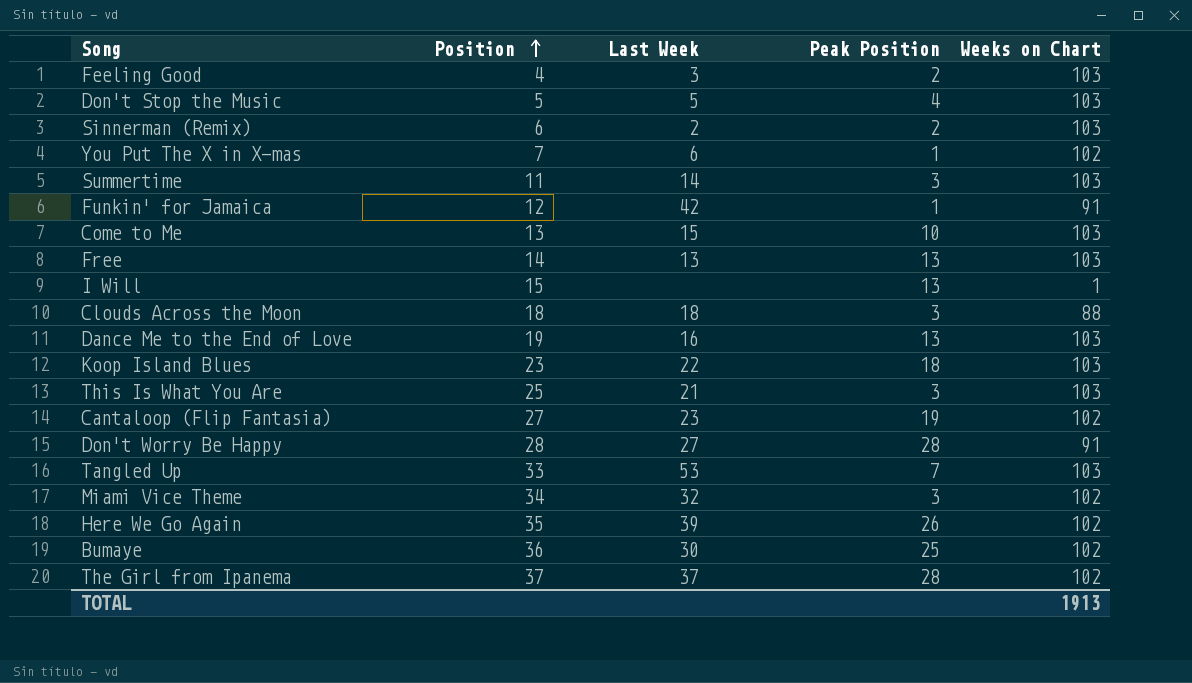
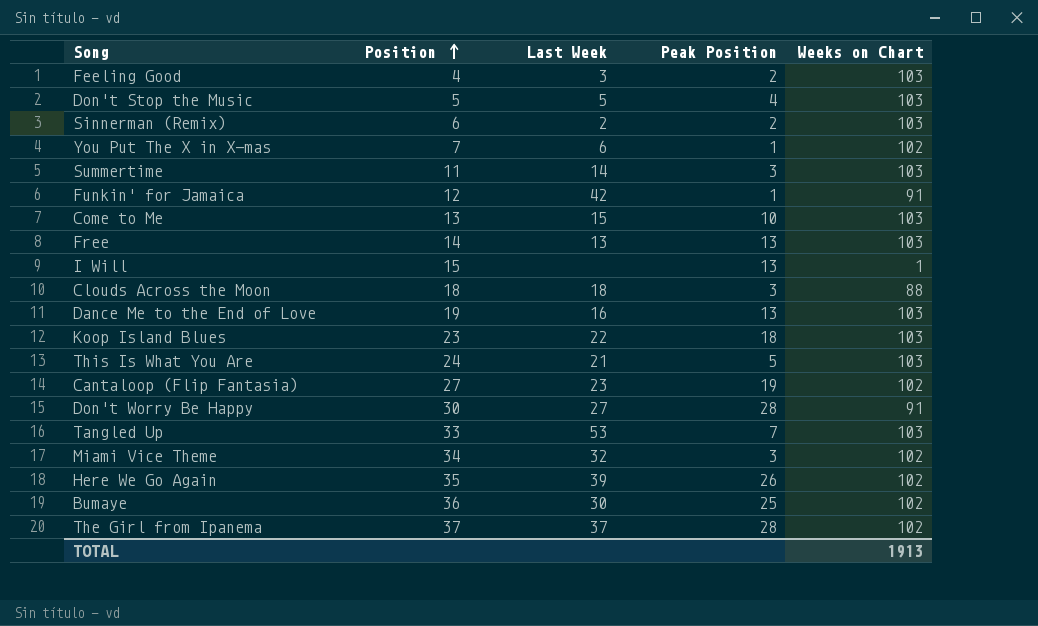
This Is What You Are | Position: 25 -> 24
This Is What You Are | Peak Position: 3 -> 5
Don't Worry Be Happy | Position: 28 -> 30

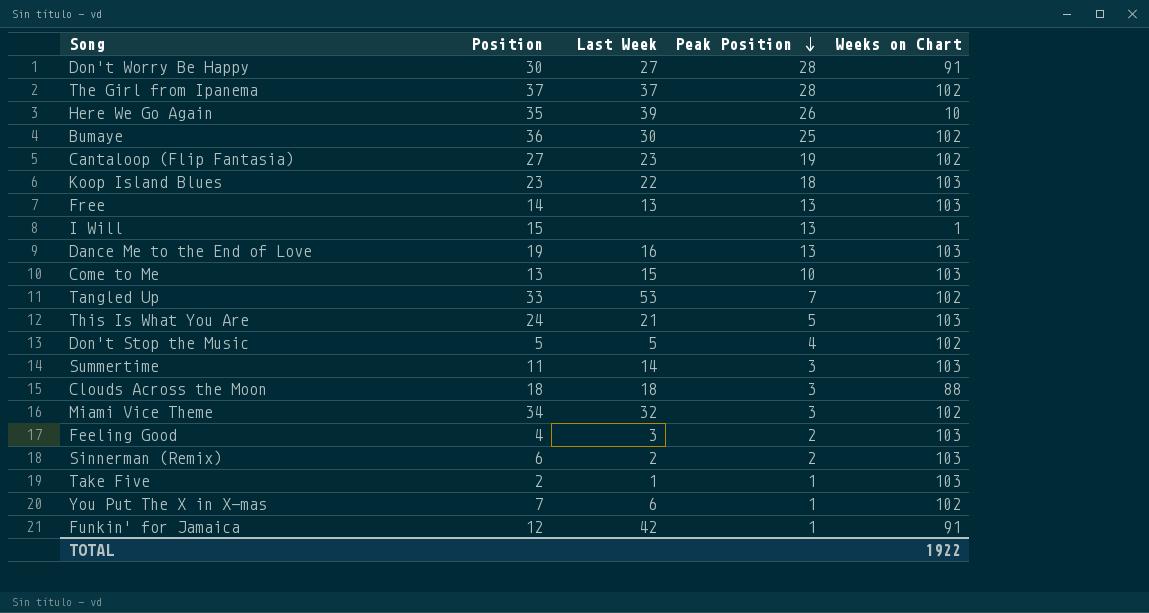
row order: Position ascending -> Peak Position descending
Here We Go Again | Weeks on Chart: 102 -> 10
Tangled Up | Weeks on Chart: 103 -> 102
Don't Stop the Music | Weeks on Chart: 103 -> 102
row Take Five: none -> 2 | 1 | 1 | 103
TOTAL | Weeks on Chart: 1913 -> 1922

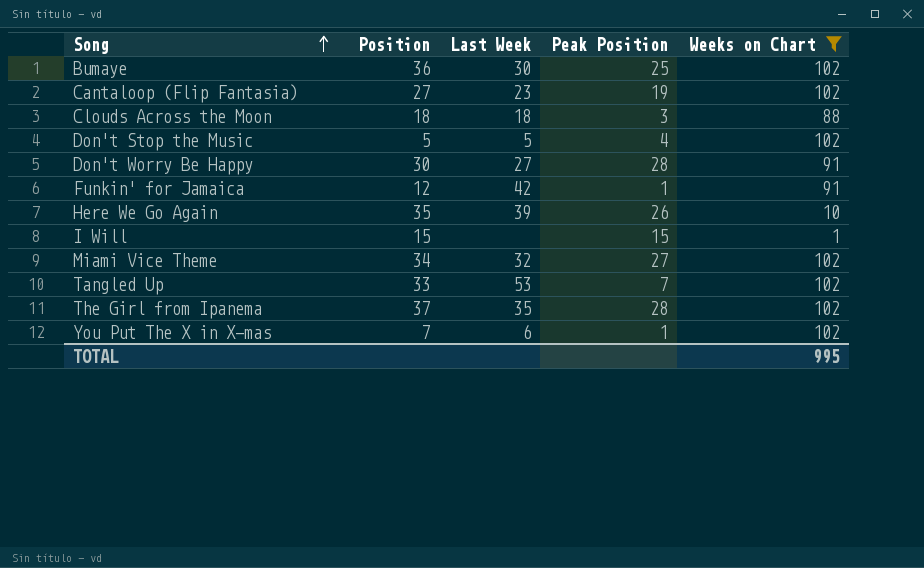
filter: none -> Weeks on Chart != 103
row order: Peak Position descending -> Song ascending
I Will | Peak Position: 13 -> 15
Miami Vice Theme | Peak Position: 3 -> 27
The Girl from Ipanema | Last Week: 37 -> 35
TOTAL | Weeks on Chart: 1922 -> 995

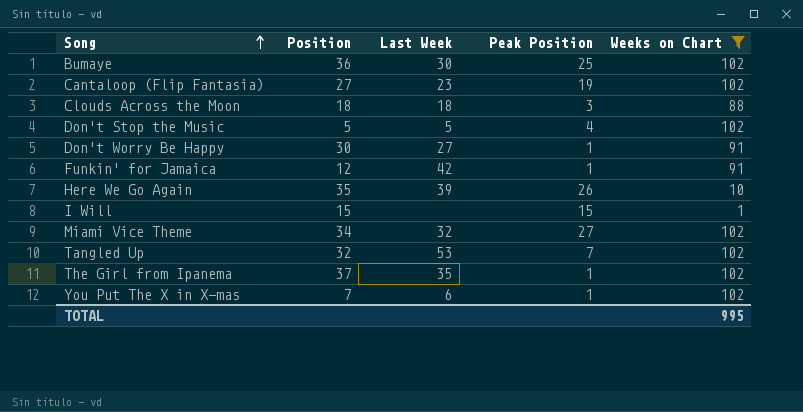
Don't Worry Be Happy | Peak Position: 28 -> 1
Tangled Up | Position: 33 -> 32
The Girl from Ipanema | Peak Position: 28 -> 1

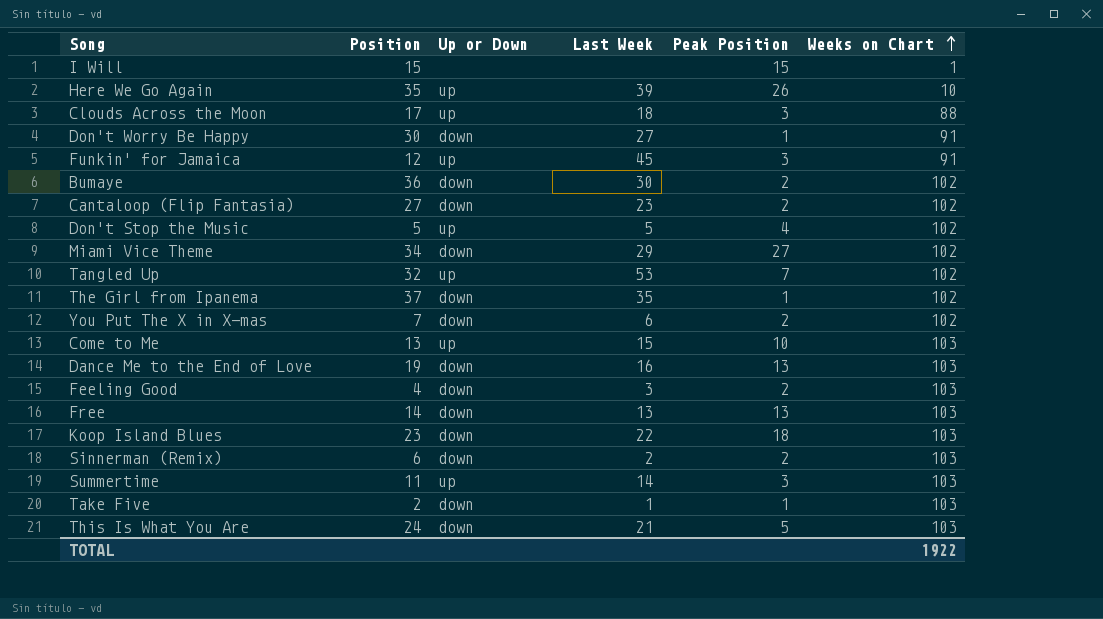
filter: Weeks on Chart != 103 -> none
row order: Song ascending -> Weeks on Chart ascending
column Up or Down | position: none -> 3
Clouds Across the Moon | Position: 18 -> 17
Funkin' for Jamaica | Last Week: 42 -> 45
Funkin' for Jamaica | Peak Position: 1 -> 3
Bumaye | Peak Position: 25 -> 2
Cantaloop (Flip Fantasia) | Peak Position: 19 -> 2
Miami Vice Theme | Last Week: 32 -> 29
You Put The X in X-mas | Peak Position: 1 -> 2
TOTAL | Weeks on Chart: 995 -> 1922

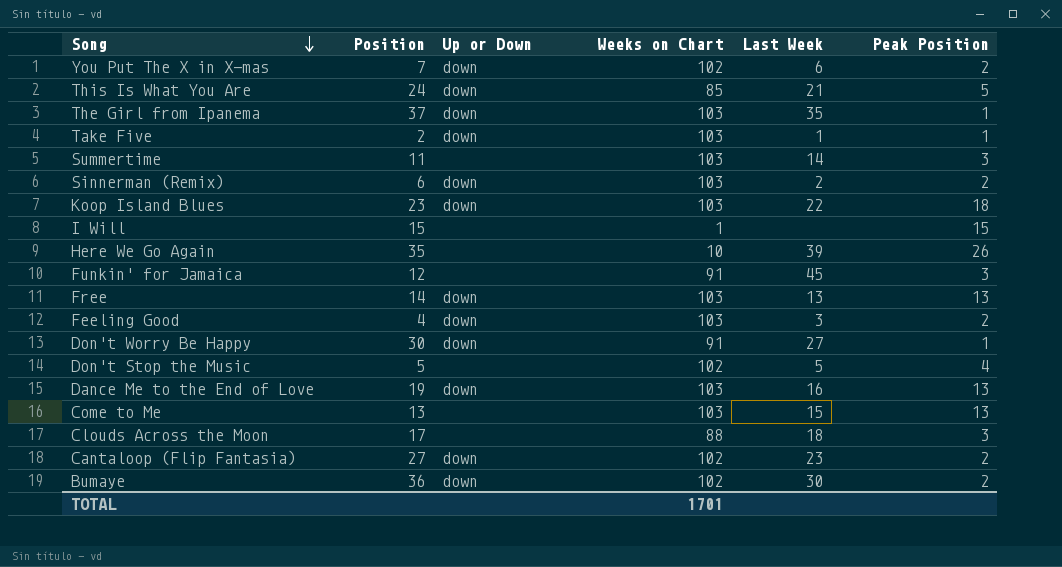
row order: Weeks on Chart ascending -> Song descending
column Weeks on Chart | position: 6 -> 4
row Miami Vice Theme: 34 | down | 29 | 27 | 102 -> none
row Tangled Up: 32 | up | 53 | 7 | 102 -> none
This Is What You Are | Weeks on Chart: 103 -> 85
The Girl from Ipanema | Weeks on Chart: 102 -> 103
Summertime | Up or Down: up -> none
Here We Go Again | Up or Down: up -> none
Funkin' for Jamaica | Up or Down: up -> none
Don't Stop the Music | Up or Down: up -> none
Come to Me | Up or Down: up -> none
Come to Me | Peak Position: 10 -> 13
Clouds Across the Moon | Up or Down: up -> none
TOTAL | Weeks on Chart: 1922 -> 1701

